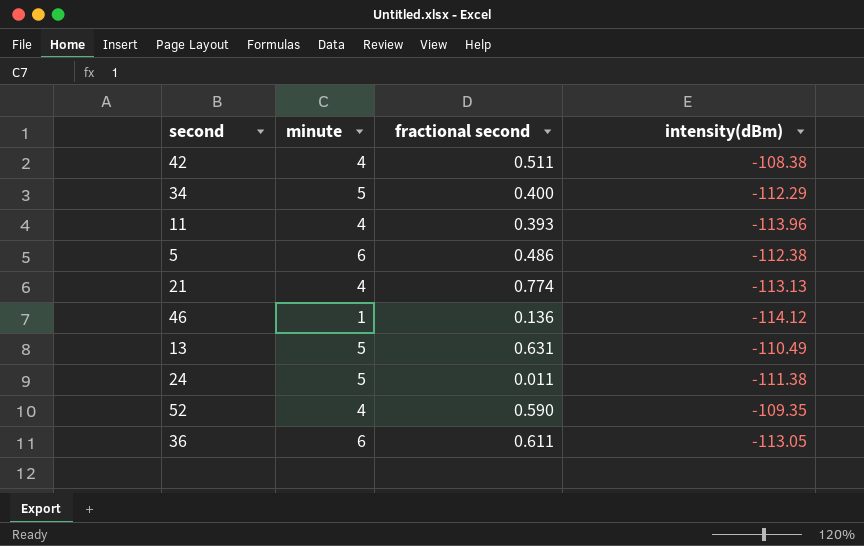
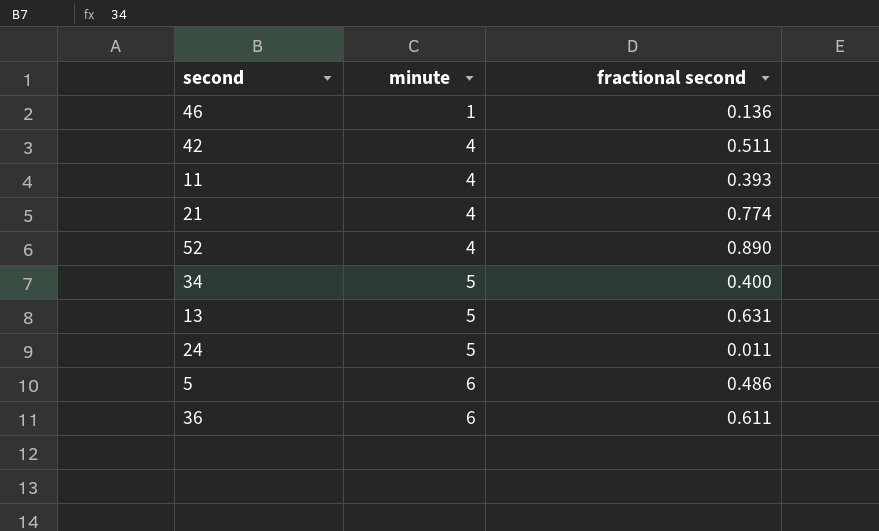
row order: none -> minute ascending
column intensity(dBm) | position: 4 -> none
52 | fractional second: 0.590 -> 0.890

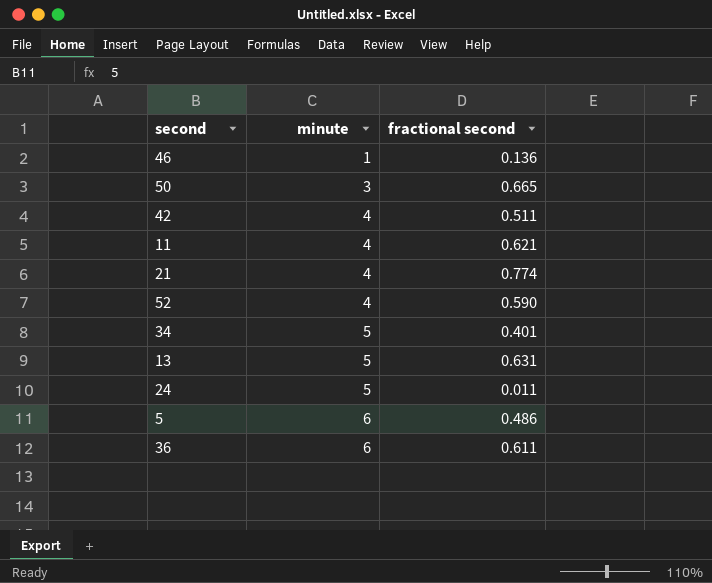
row 50: none -> 3 | 0.665
11 | fractional second: 0.393 -> 0.621
52 | fractional second: 0.890 -> 0.590
34 | fractional second: 0.400 -> 0.401

